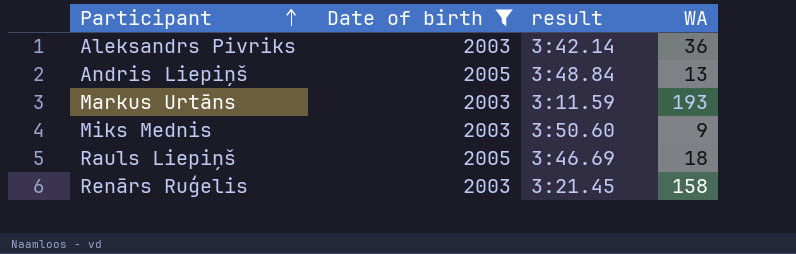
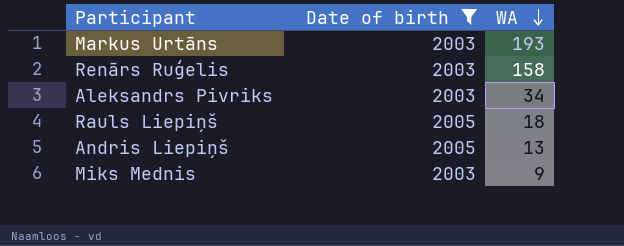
row order: Participant ascending -> WA descending
column result | position: 3 -> none
Aleksandrs Pivriks | WA: 36 -> 34

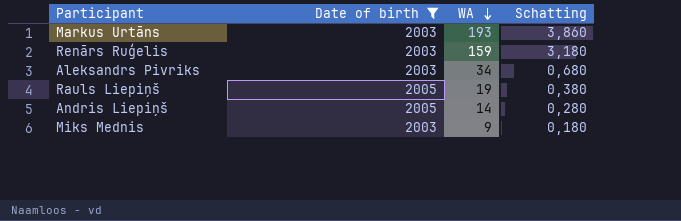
column Schatting | formula: none -> [WA] * 0,02
Renārs Ruģelis | WA: 158 -> 159
Rauls Liepiņš | WA: 18 -> 19
Andris Liepiņš | WA: 13 -> 14

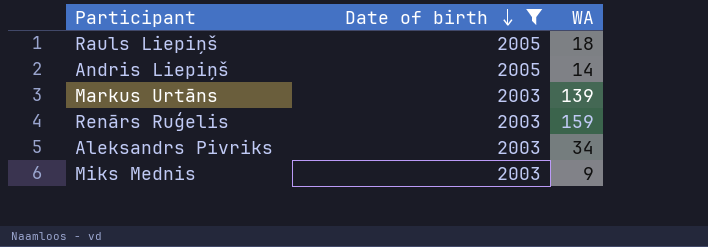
row order: WA descending -> Date of birth descending
column Schatting | formula: [WA] * 0,02 -> none
Rauls Liepiņš | WA: 19 -> 18
Markus Urtāns | WA: 193 -> 139

